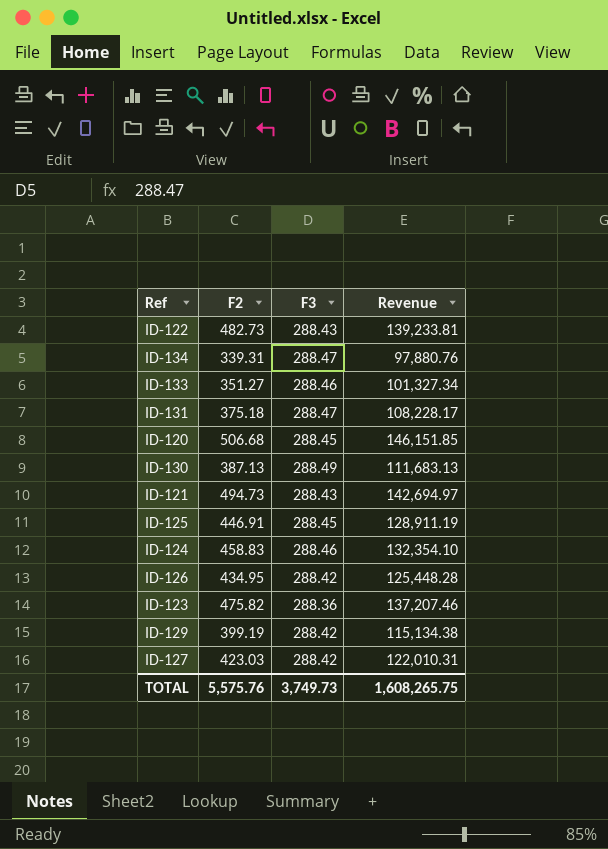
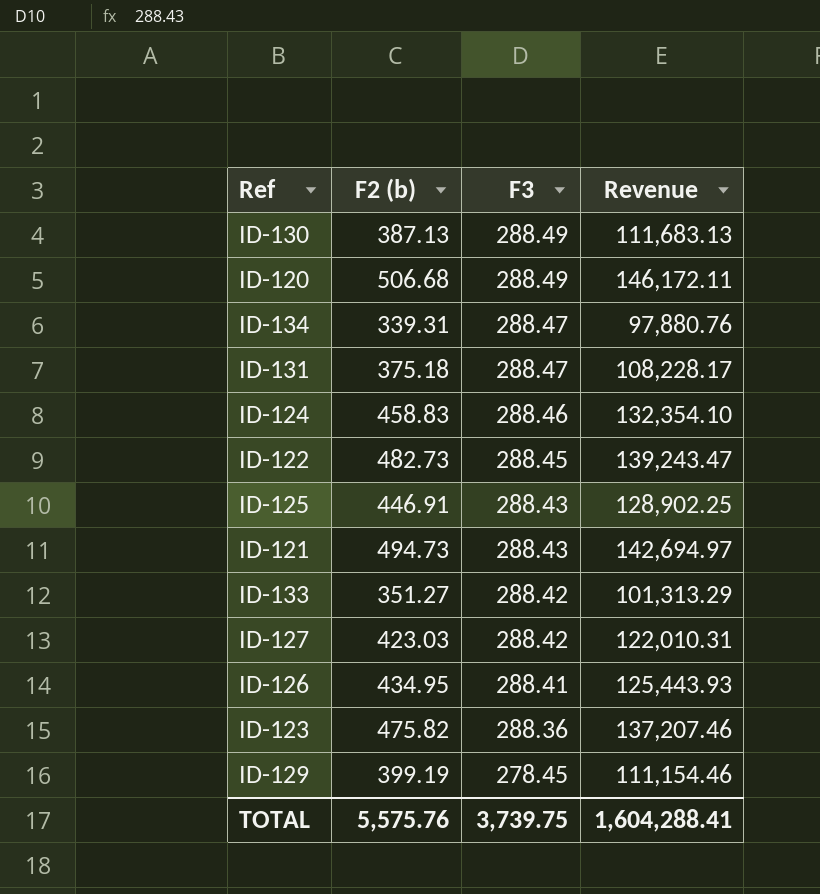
row order: none -> F3 descending
column name: F2 -> F2 (b)
ID-120 | F3: 288.45 -> 288.49
ID-120 | Revenue: 146,151.85 -> 146,172.11
ID-122 | F3: 288.43 -> 288.45
ID-122 | Revenue: 139,233.81 -> 139,243.47
ID-125 | F3: 288.45 -> 288.43
ID-125 | Revenue: 128,911.19 -> 128,902.25
ID-133 | F3: 288.46 -> 288.42
ID-133 | Revenue: 101,327.34 -> 101,313.29
ID-126 | F3: 288.42 -> 288.41
ID-126 | Revenue: 125,448.28 -> 125,443.93
ID-129 | F3: 288.42 -> 278.45
ID-129 | Revenue: 115,134.38 -> 111,154.46
TOTAL | F3: 3,749.73 -> 3,739.75
TOTAL | Revenue: 1,608,265.75 -> 1,604,288.41

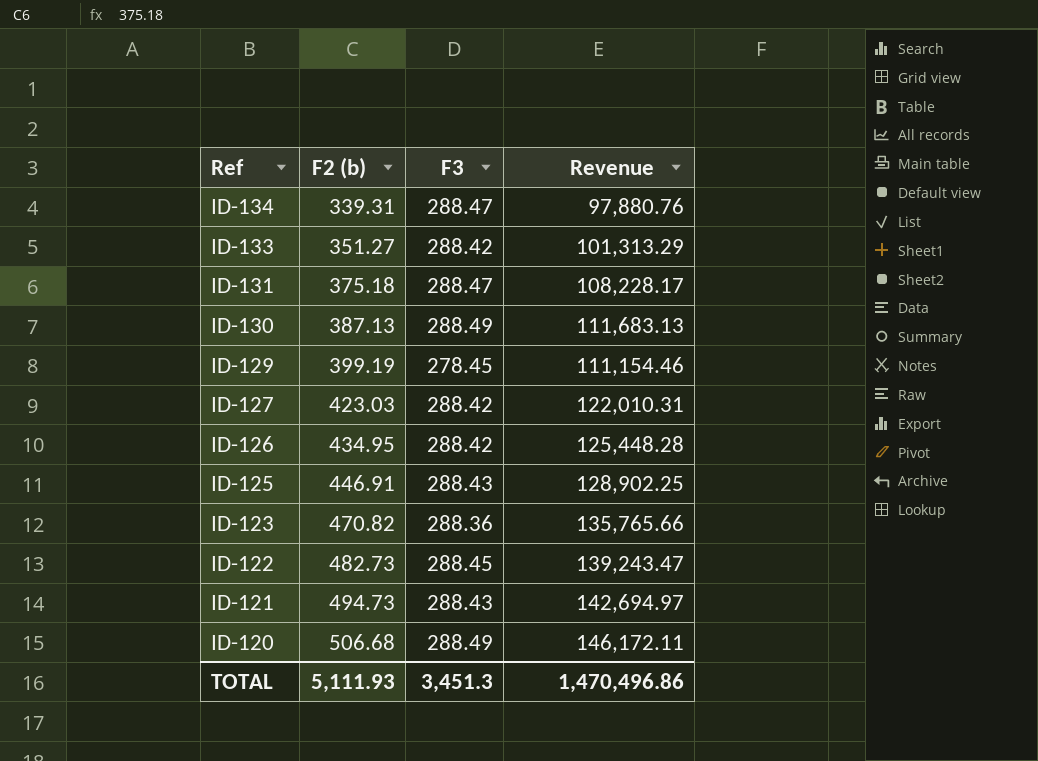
row order: F3 descending -> Ref descending
row ID-124: 458.83 | 288.46 | 132,354.10 -> none
ID-126 | F3: 288.41 -> 288.42
ID-126 | Revenue: 125,443.93 -> 125,448.28
ID-123 | F2 (b): 475.82 -> 470.82
ID-123 | Revenue: 137,207.46 -> 135,765.66
TOTAL | F2 (b): 5,575.76 -> 5,111.93
TOTAL | F3: 3,739.75 -> 3,451.3
TOTAL | Revenue: 1,604,288.41 -> 1,470,496.86

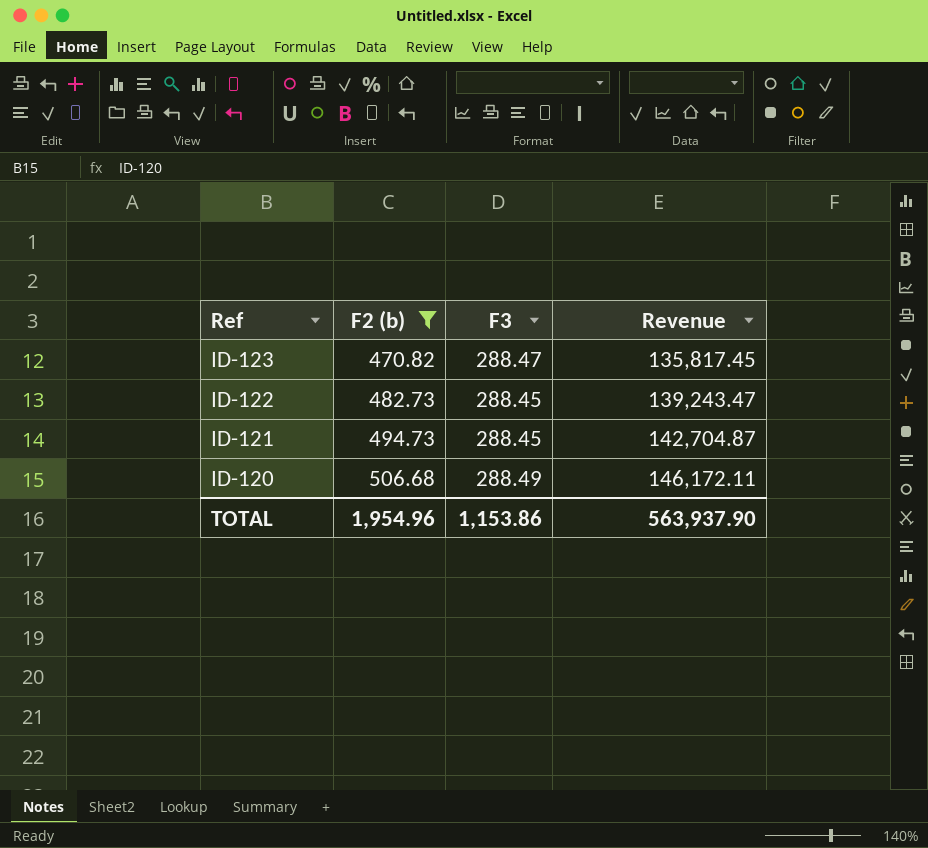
filter: none -> F2 (b) >= 470.82
ID-123 | F3: 288.36 -> 288.47
ID-123 | Revenue: 135,765.66 -> 135,817.45
ID-121 | F3: 288.43 -> 288.45
ID-121 | Revenue: 142,694.97 -> 142,704.87
TOTAL | F2 (b): 5,111.93 -> 1,954.96
TOTAL | F3: 3,451.3 -> 1,153.86
TOTAL | Revenue: 1,470,496.86 -> 563,937.90

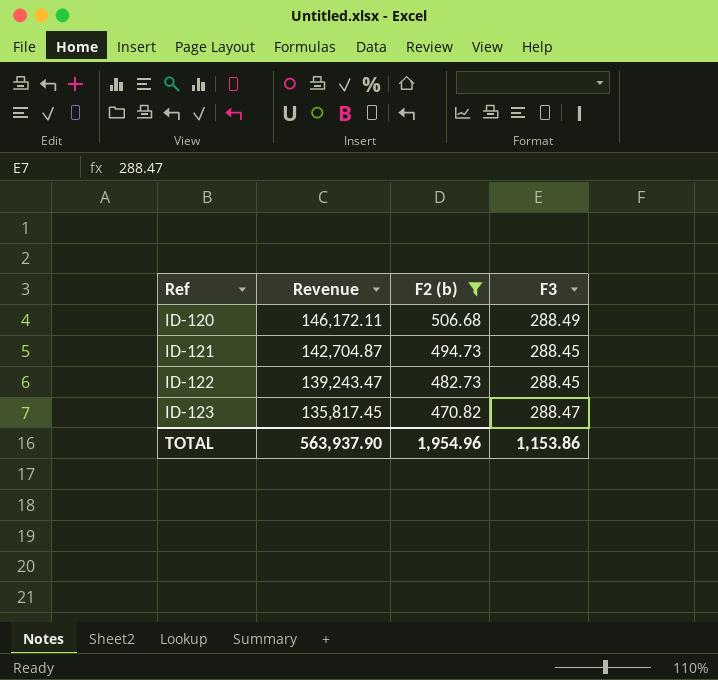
row order: Ref descending -> Ref ascending
column Revenue | position: 4 -> 2

